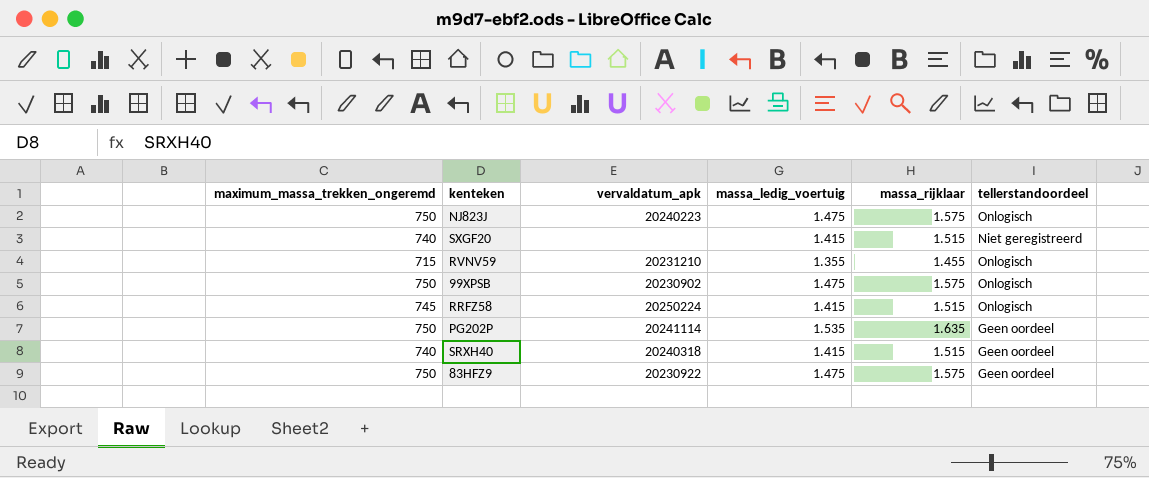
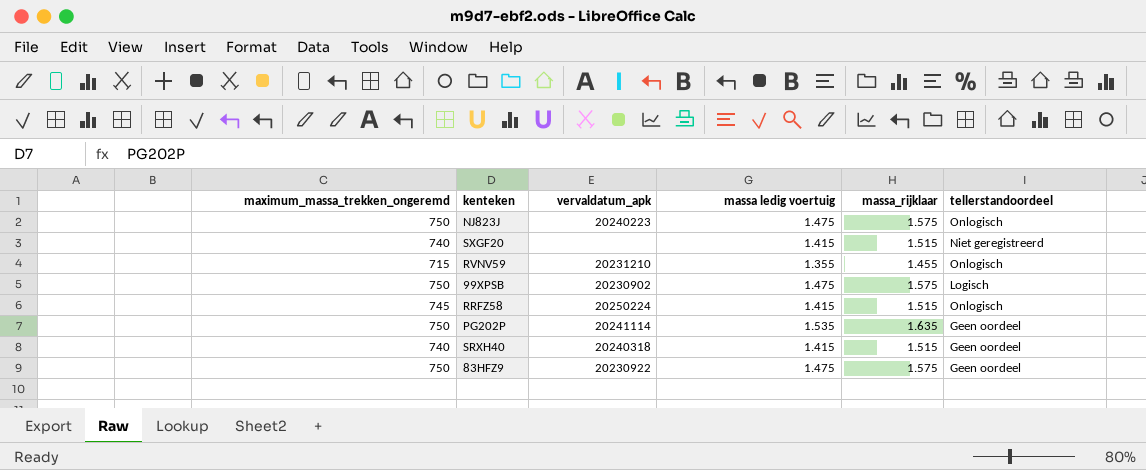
column name: massa_ledig_voertuig -> massa ledig voertuig
99XPSB | tellerstandoordeel: Onlogisch -> Logisch

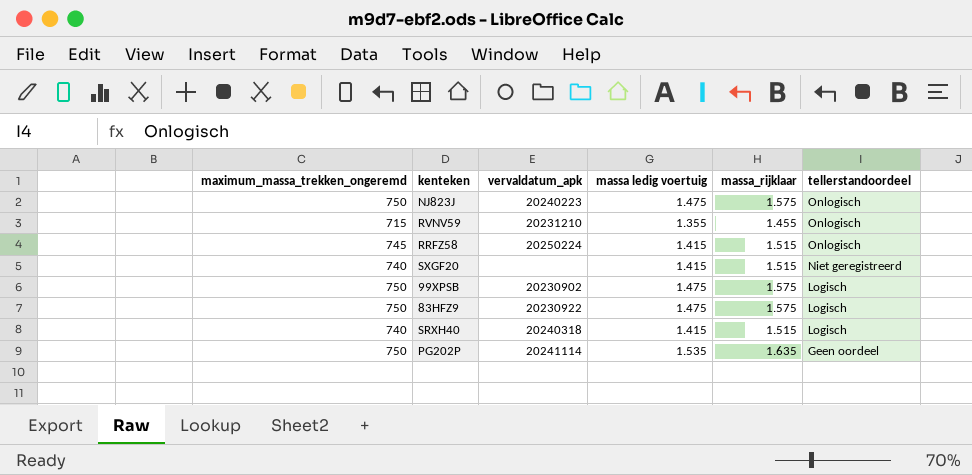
row order: none -> tellerstandoordeel descending
83HFZ9 | tellerstandoordeel: Geen oordeel -> Logisch
SRXH40 | tellerstandoordeel: Geen oordeel -> Logisch

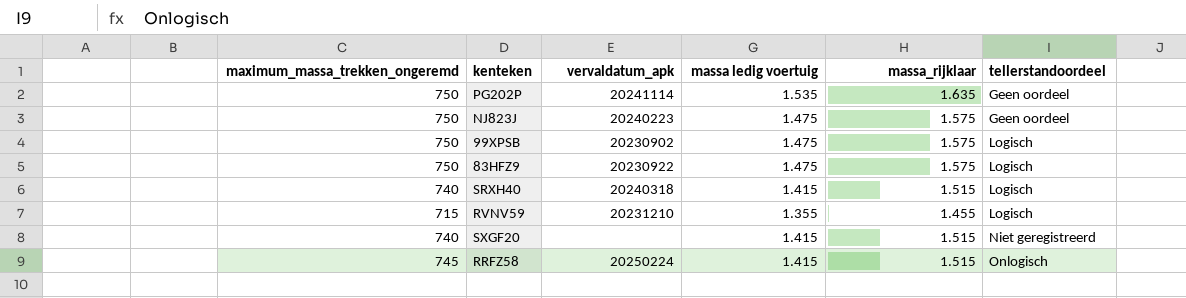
row order: tellerstandoordeel descending -> tellerstandoordeel ascending
NJ823J | tellerstandoordeel: Onlogisch -> Geen oordeel
RVNV59 | tellerstandoordeel: Onlogisch -> Logisch

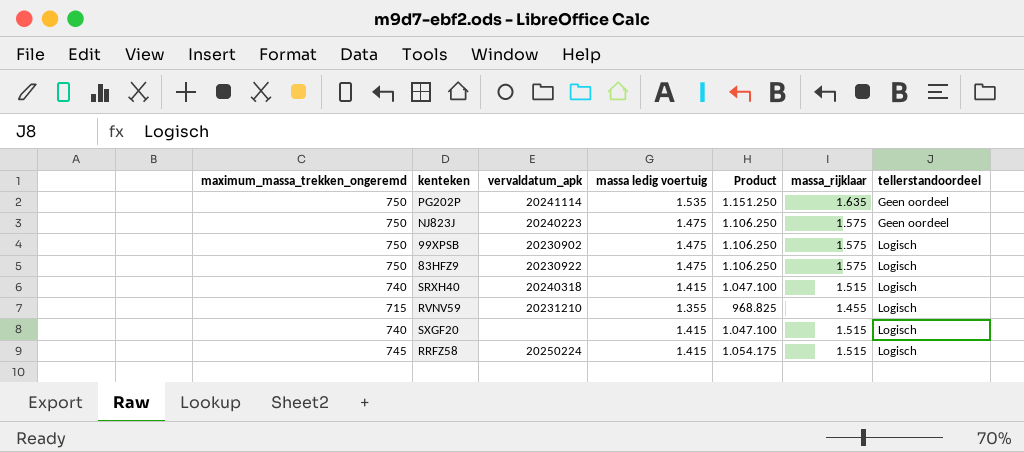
column Product | formula: none -> [maximum_massa_trekken_ongeremd] * [massa ledig voertuig]
SXGF20 | tellerstandoordeel: Niet geregistreerd -> Logisch
RRFZ58 | tellerstandoordeel: Onlogisch -> Logisch

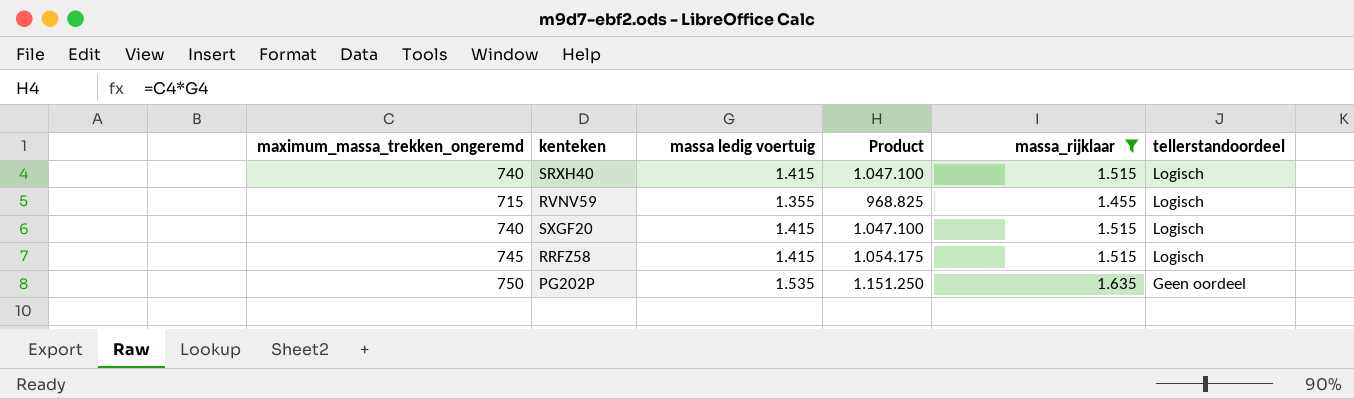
filter: none -> massa_rijklaar != 1.575
row order: tellerstandoordeel ascending -> tellerstandoordeel descending
column vervaldatum_apk | position: 3 -> none

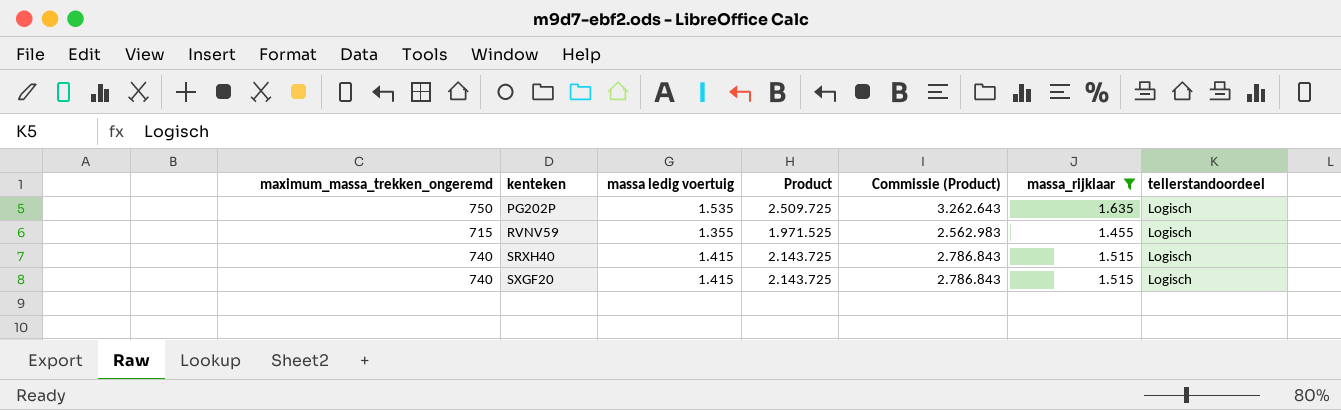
row order: tellerstandoordeel descending -> kenteken ascending
column Product | formula: [maximum_massa_trekken_ongeremd] * [massa ledig voertuig] -> [massa ledig voertuig] * [massa_rijklaar]
column Commissie (Product) | formula: none -> [Product] * 1,3
row RRFZ58: 745 | 1.415 | 1.054.175 | 1.515 | Logisch -> none
PG202P | tellerstandoordeel: Geen oordeel -> Logisch

